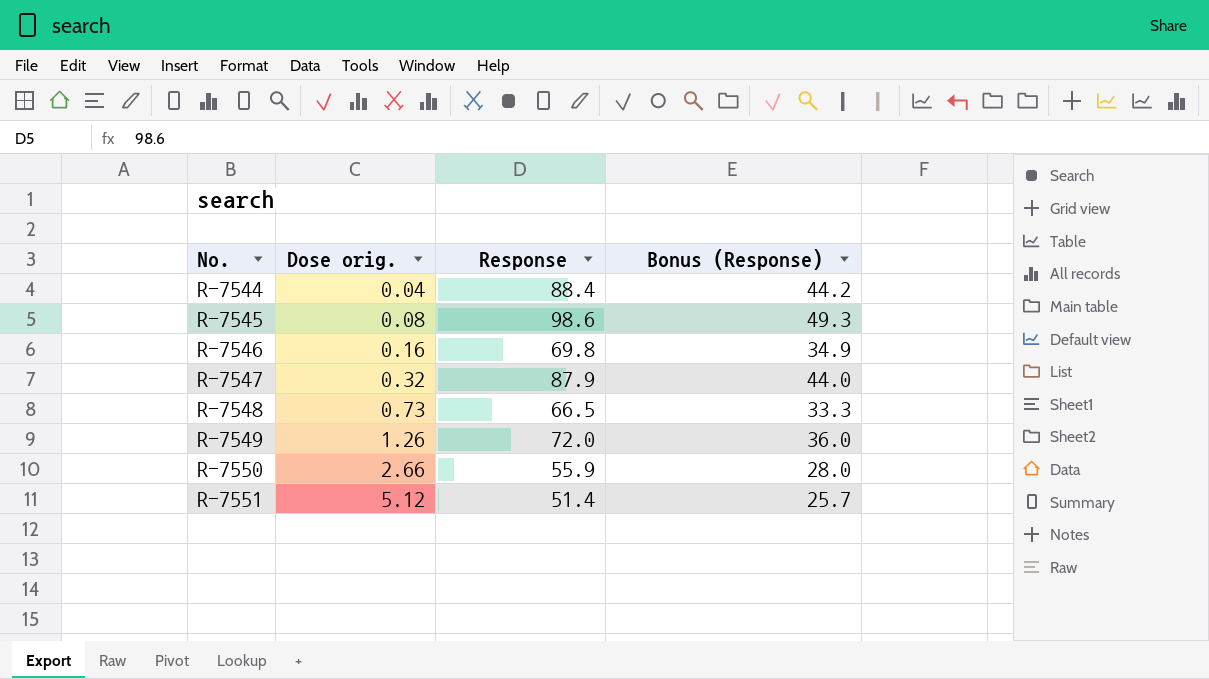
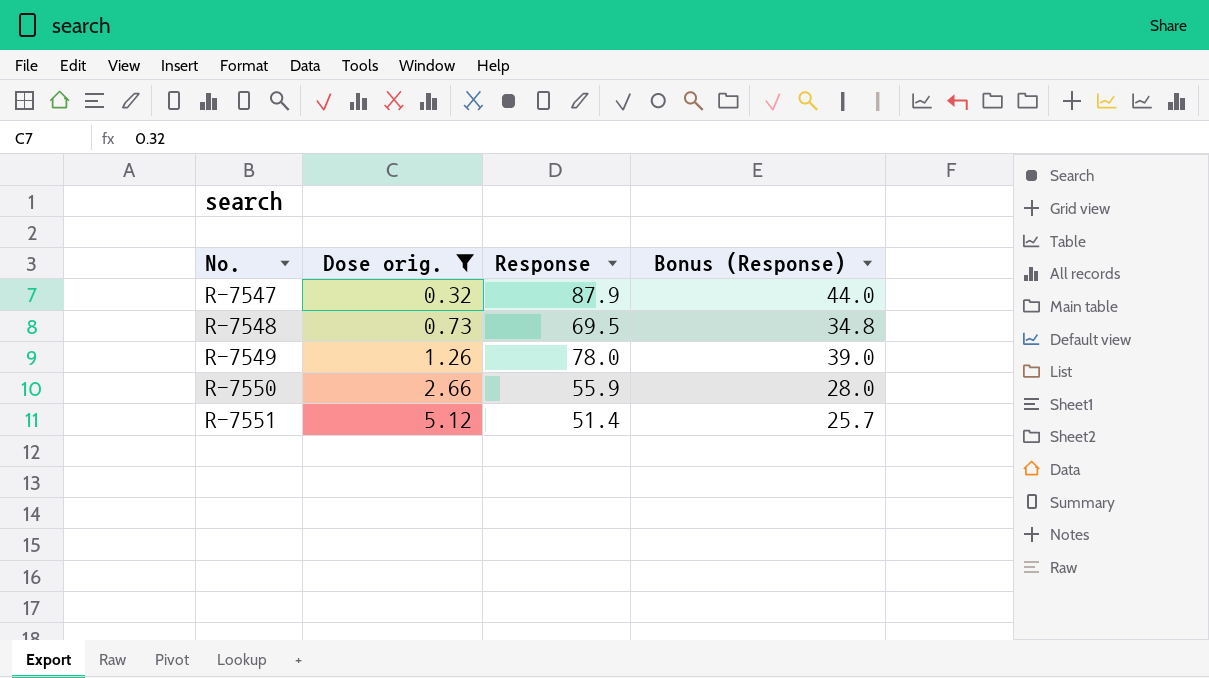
filter: none -> Dose orig. >= 0.32
R-7548 | Response: 66.5 -> 69.5
R-7548 | Bonus (Response): 33.3 -> 34.8
R-7549 | Response: 72.0 -> 78.0
R-7549 | Bonus (Response): 36.0 -> 39.0

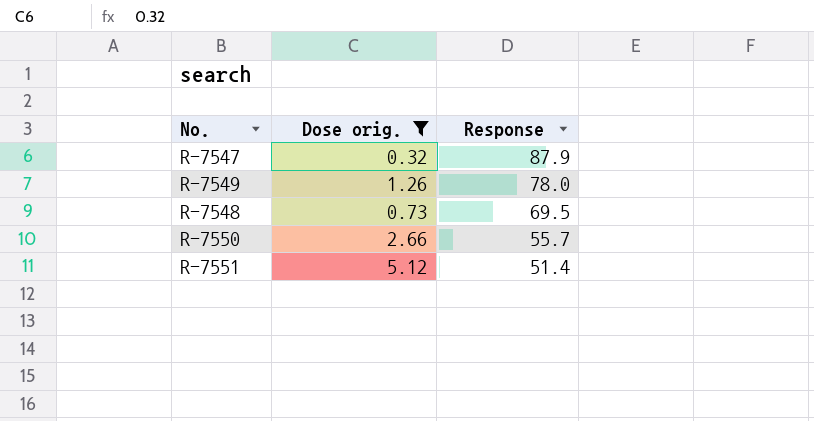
row order: No. ascending -> Response descending
column Bonus (Response) | formula: [Response] * 0.5 -> none
R-7550 | Response: 55.9 -> 55.7

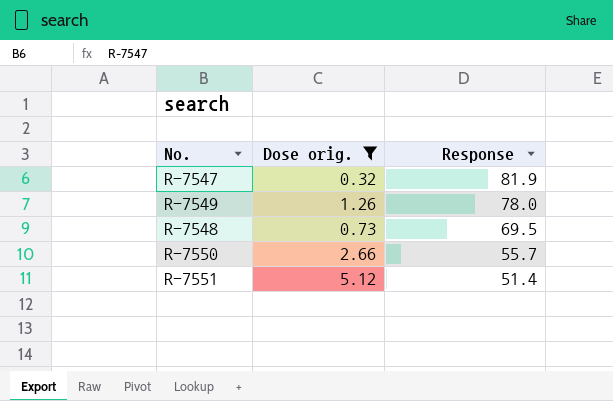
R-7547 | Response: 87.9 -> 81.9

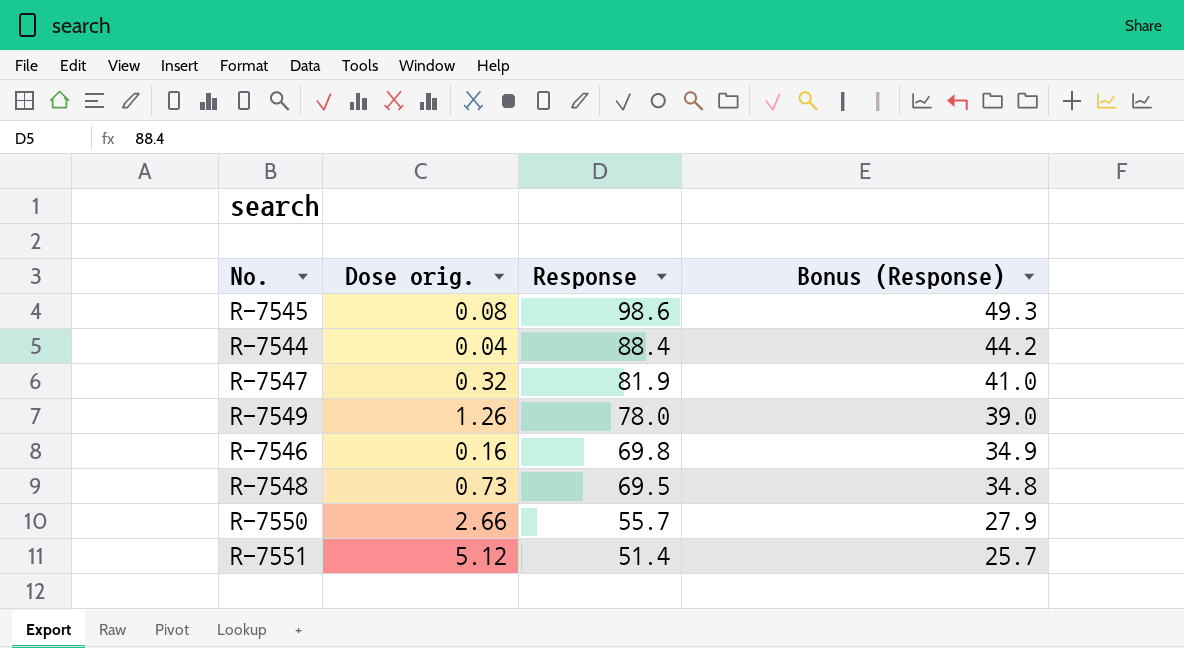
filter: Dose orig. >= 0.32 -> none
column Bonus (Response) | formula: none -> [Response] * 0.5

